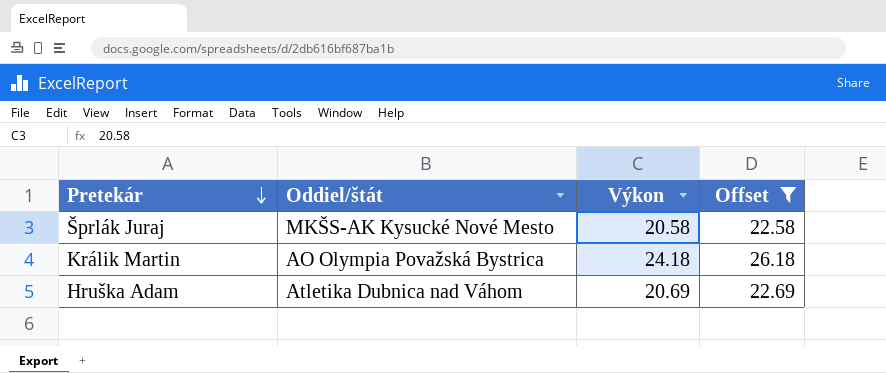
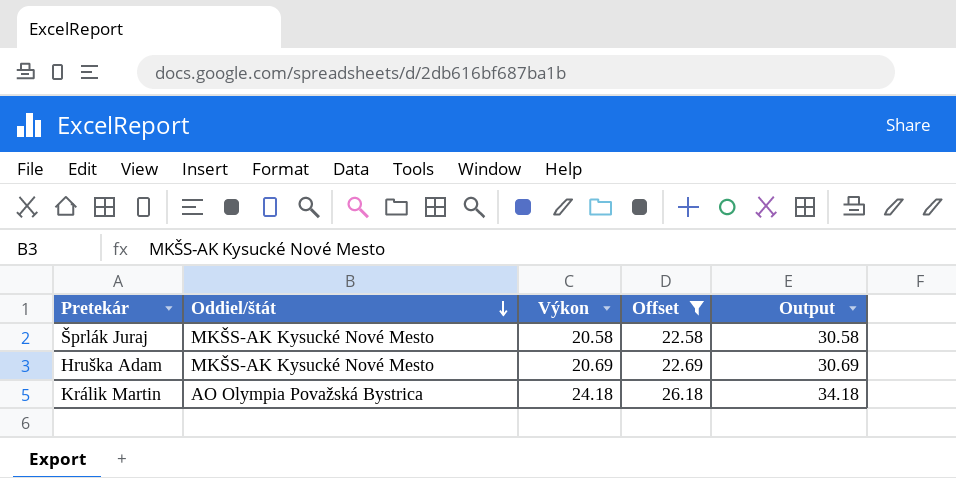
row order: Pretekár descending -> Oddiel/štát descending
column Output | formula: none -> [Výkon] + 10
Hruška Adam | Oddiel/štát: Atletika Dubnica nad Váhom -> MKŠS-AK Kysucké Nové Mesto

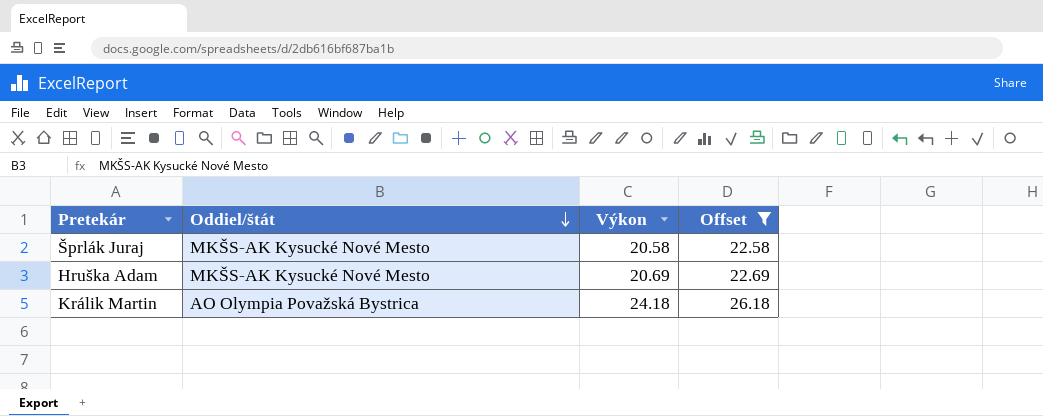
column Output | formula: [Výkon] + 10 -> none

